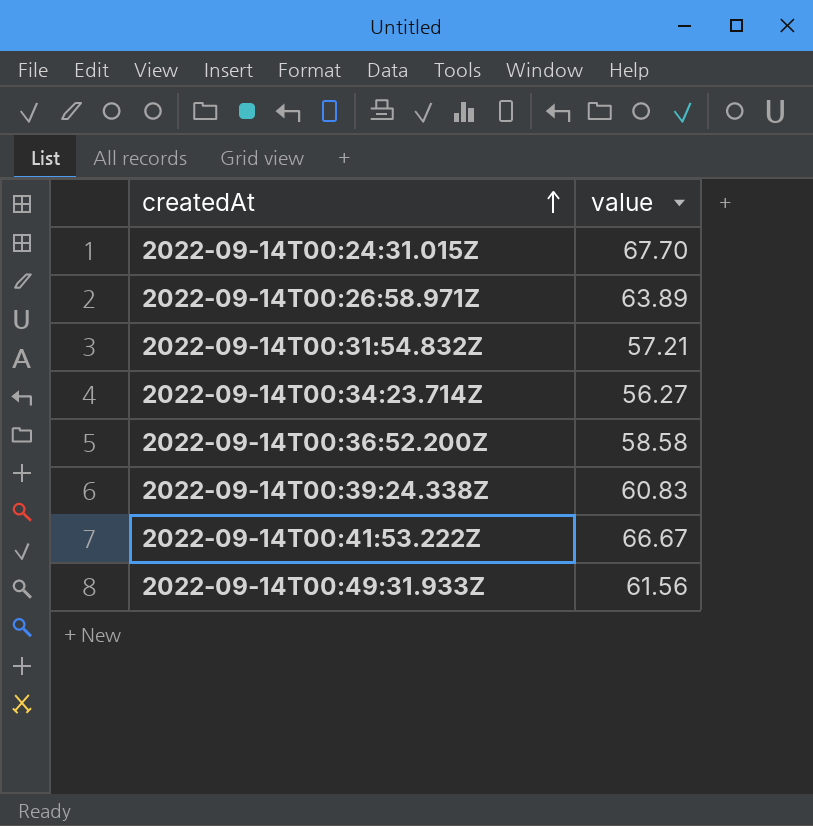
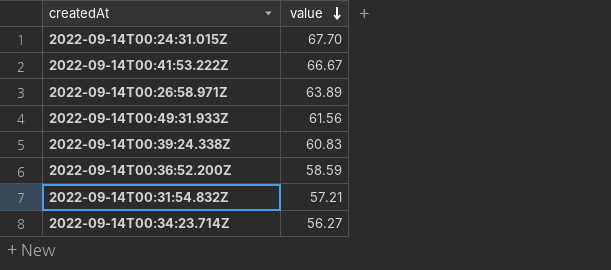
row order: createdAt ascending -> value descending
2022-09-14T00:36:52.200Z | value: 58.58 -> 58.59

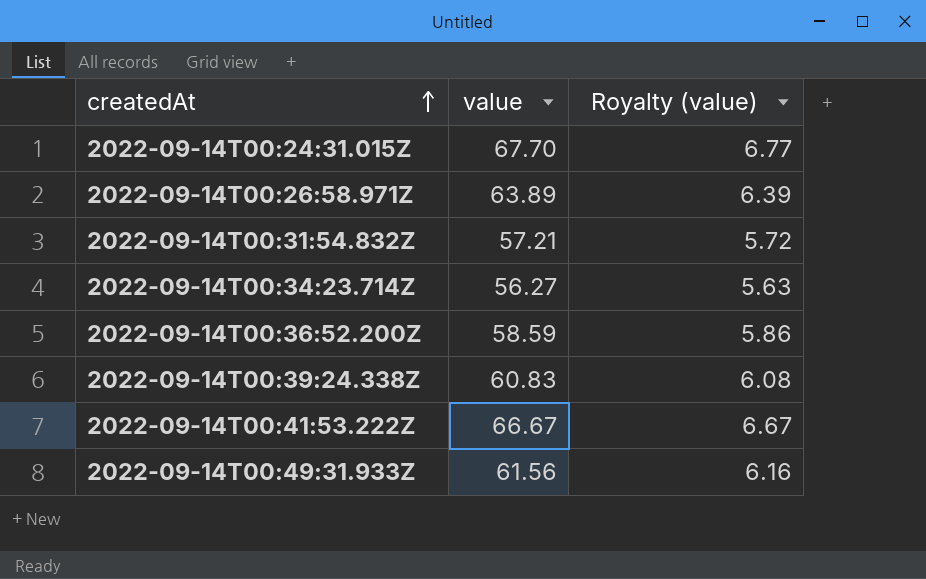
row order: value descending -> createdAt ascending
column Royalty (value) | formula: none -> [value] * 0.1

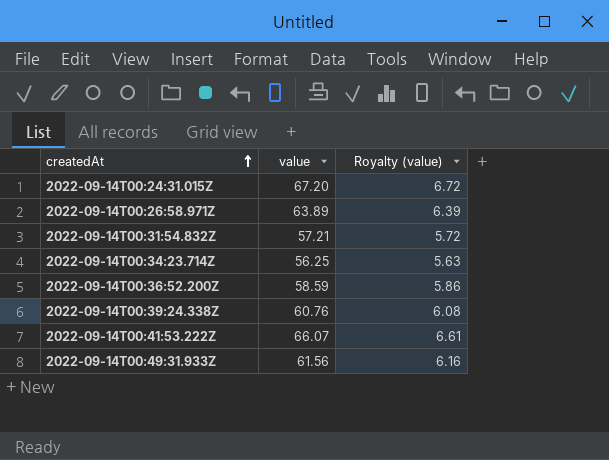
2022-09-14T00:24:31.015Z | value: 67.70 -> 67.20
2022-09-14T00:24:31.015Z | Royalty (value): 6.77 -> 6.72
2022-09-14T00:34:23.714Z | value: 56.27 -> 56.25
2022-09-14T00:39:24.338Z | value: 60.83 -> 60.76
2022-09-14T00:41:53.222Z | value: 66.67 -> 66.07
2022-09-14T00:41:53.222Z | Royalty (value): 6.67 -> 6.61

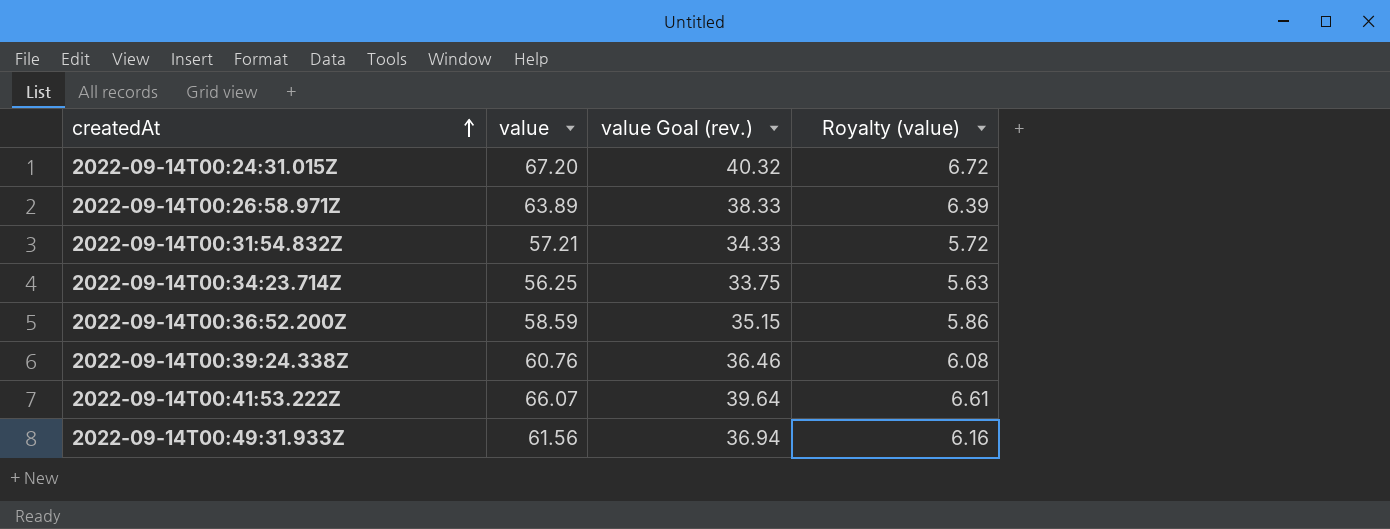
column value Goal (rev.) | formula: none -> [value] * 0.6

